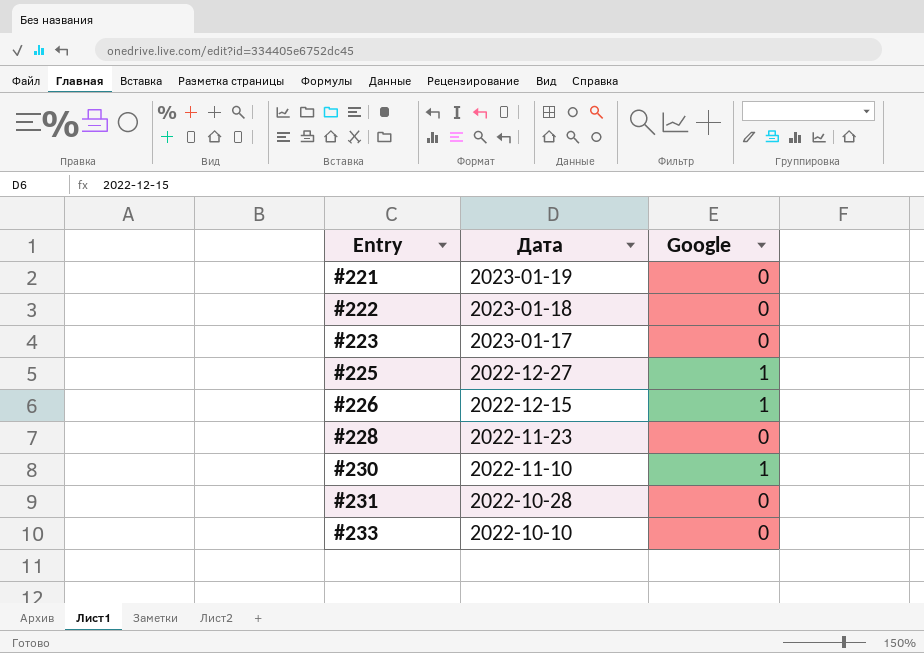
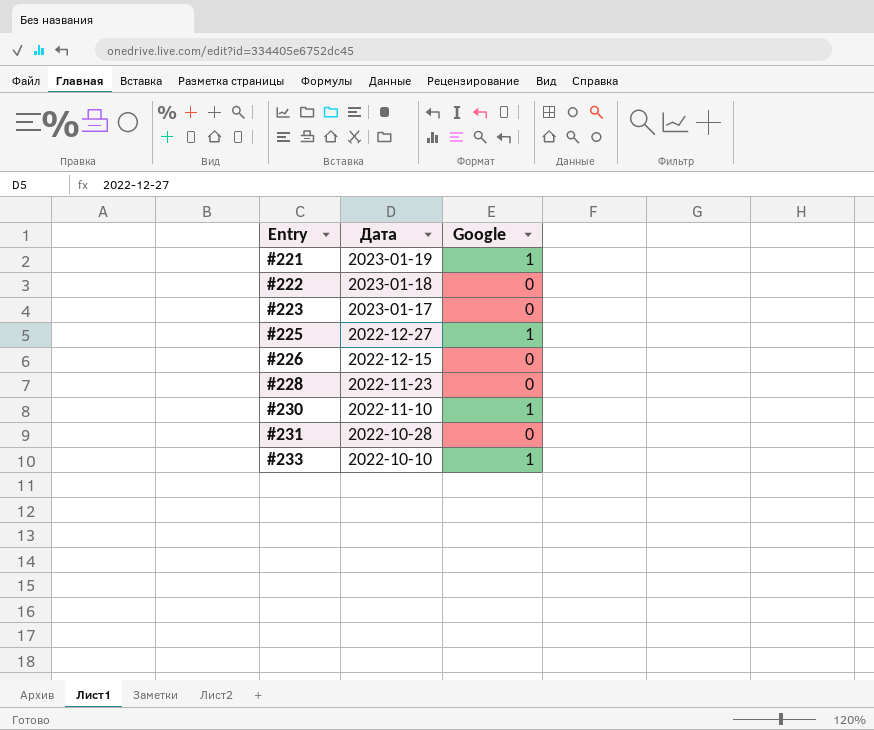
#221 | Google: 0 -> 1
#226 | Google: 1 -> 0
#233 | Google: 0 -> 1

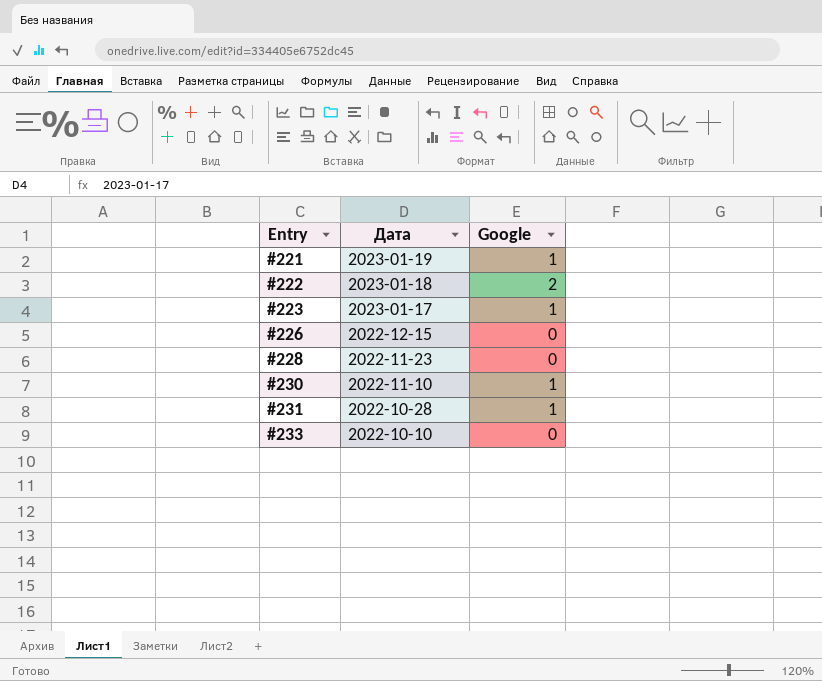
row #225: 2022-12-27 | 1 -> none
#222 | Google: 0 -> 2
#223 | Google: 0 -> 1
#231 | Google: 0 -> 1
#233 | Google: 1 -> 0

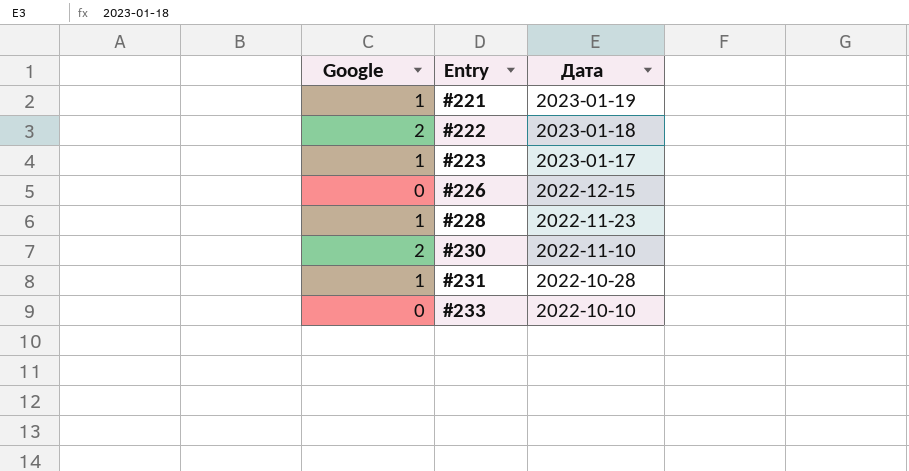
column Google | position: 3 -> 1
#228 | Google: 0 -> 1
#230 | Google: 1 -> 2

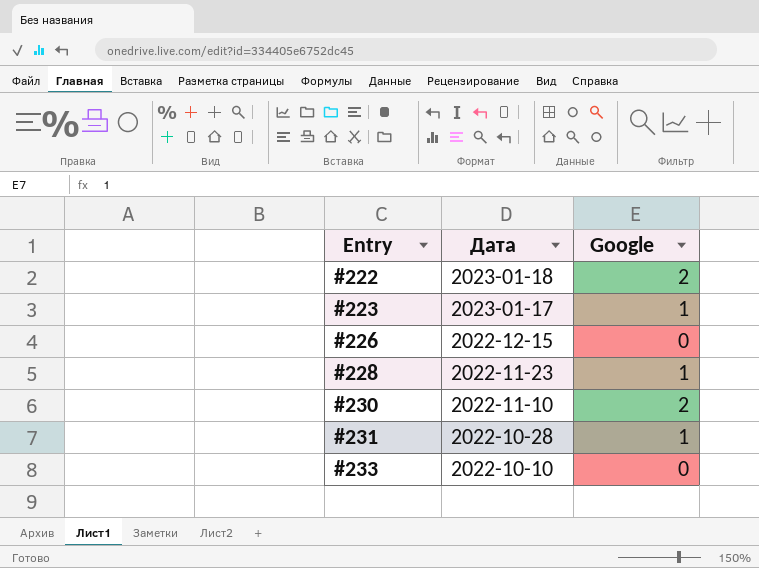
column Google | position: 1 -> 3
row #221: 1 | 2023-01-19 -> none

